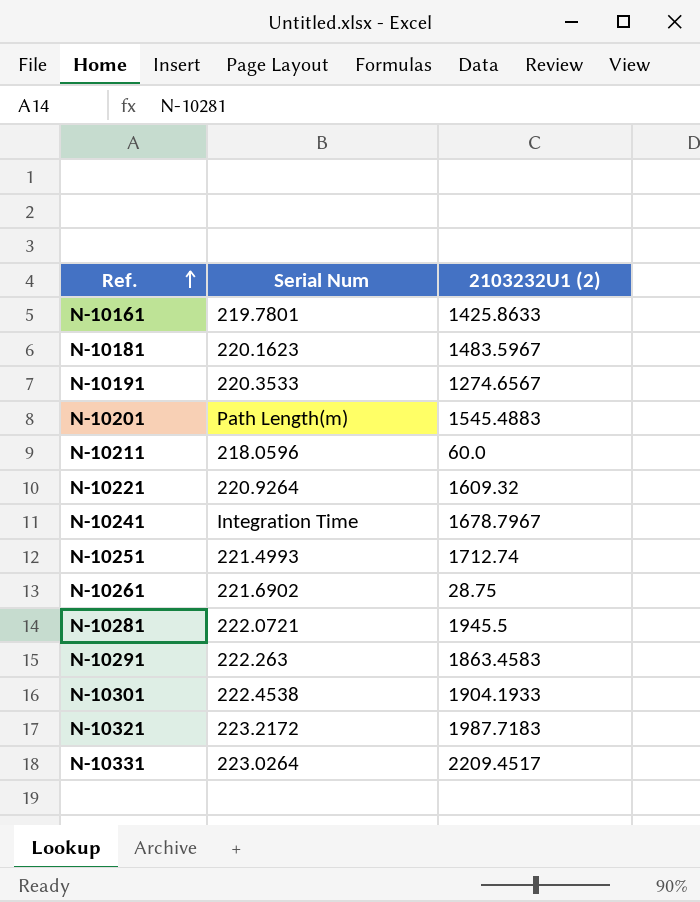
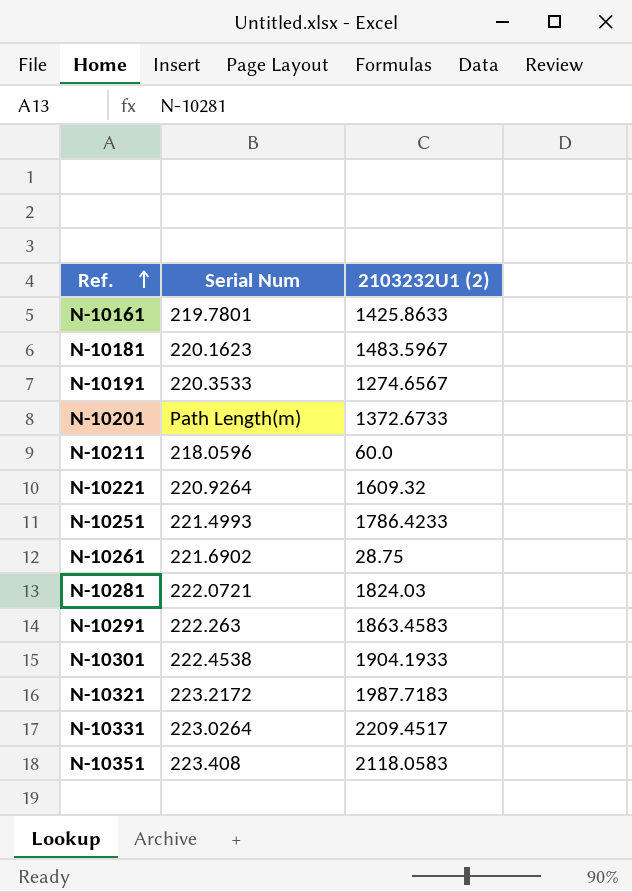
row N-10241: Integration Time | 1678.7967 -> none
N-10201 | 2103232U1 (2): 1545.4883 -> 1372.6733
N-10251 | 2103232U1 (2): 1712.74 -> 1786.4233
N-10281 | 2103232U1 (2): 1945.5 -> 1824.03
row N-10351: none -> 223.408 | 2118.0583

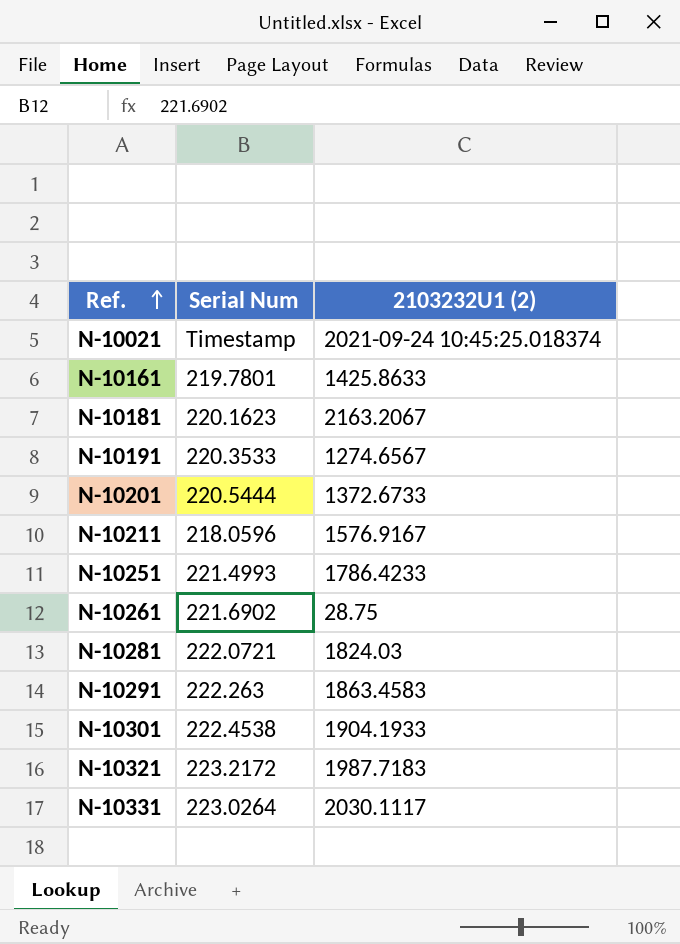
row N-10221: 220.9264 | 1609.32 -> none
row N-10351: 223.408 | 2118.0583 -> none
row N-10021: none -> Timestamp | 2021-09-24 10:45:25.018374
N-10181 | 2103232U1 (2): 1483.5967 -> 2163.2067
N-10201 | Serial Num: Path Length(m) -> 220.5444
N-10211 | 2103232U1 (2): 60.0 -> 1576.9167
N-10331 | 2103232U1 (2): 2209.4517 -> 2030.1117

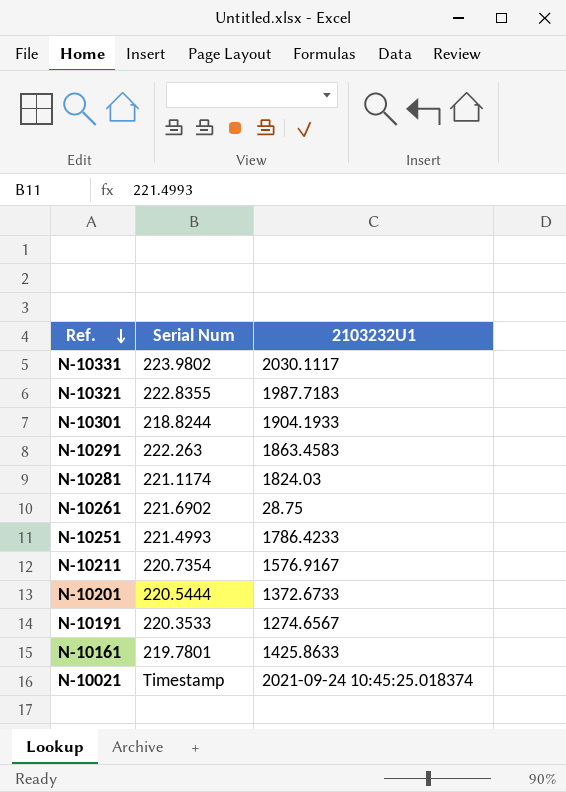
row order: Ref. ascending -> Ref. descending
column name: 2103232U1 (2) -> 2103232U1
row N-10181: 220.1623 | 2163.2067 -> none
N-10331 | Serial Num: 223.0264 -> 223.9802
N-10321 | Serial Num: 223.2172 -> 222.8355
N-10301 | Serial Num: 222.4538 -> 218.8244
N-10281 | Serial Num: 222.0721 -> 221.1174
N-10211 | Serial Num: 218.0596 -> 220.7354

